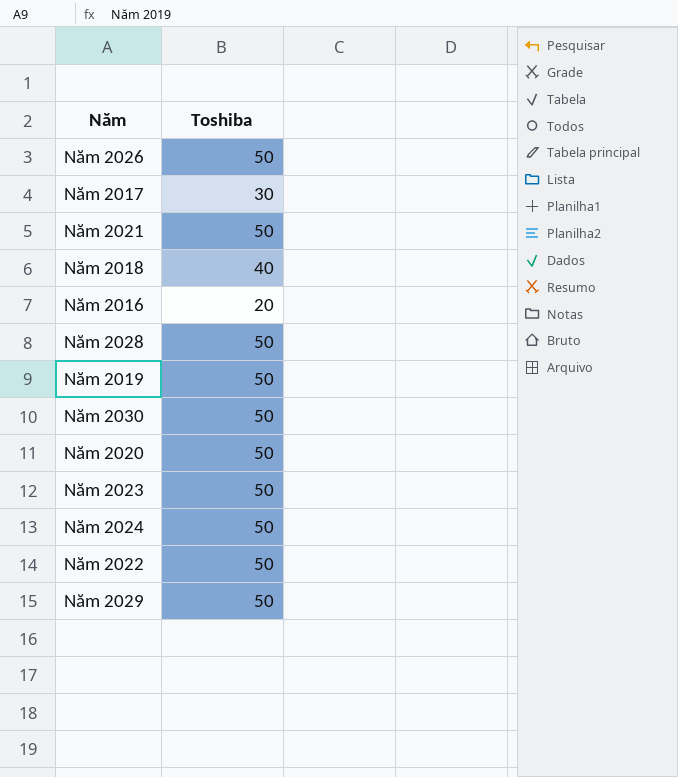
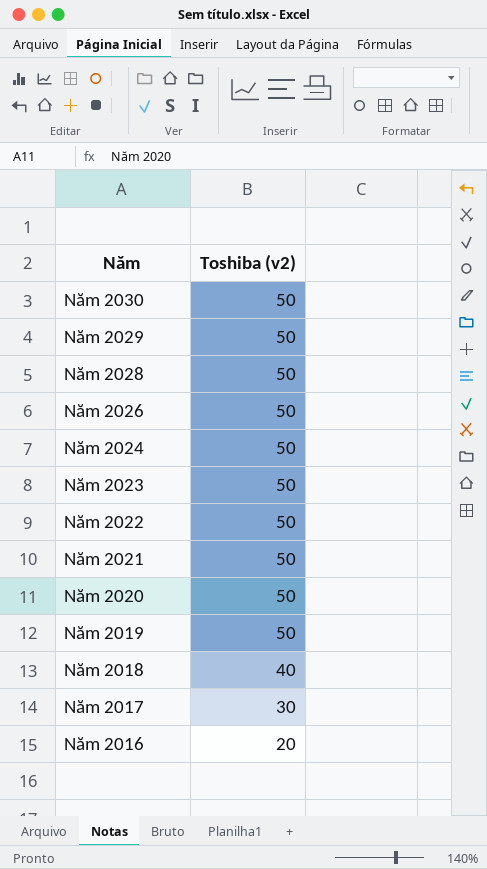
row order: none -> Năm descending
column name: Toshiba -> Toshiba (v2)

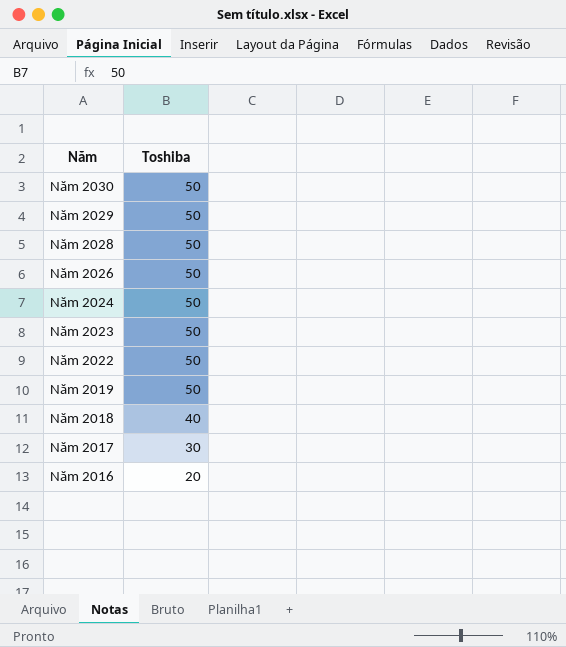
column name: Toshiba (v2) -> Toshiba
row Năm 2021: 50 -> none
row Năm 2020: 50 -> none

